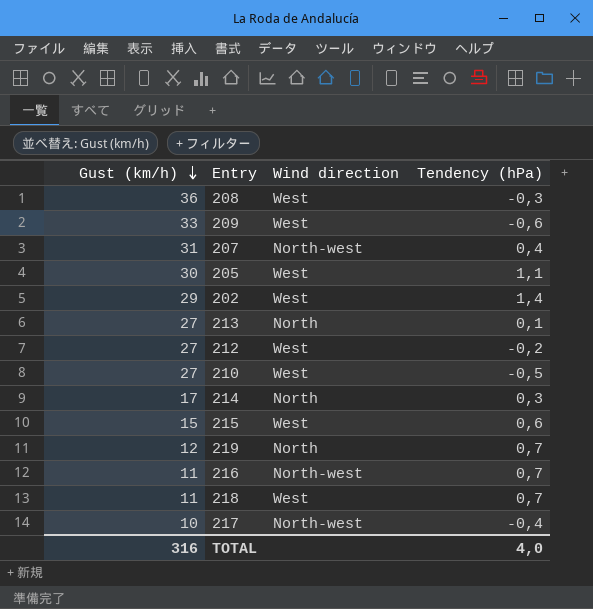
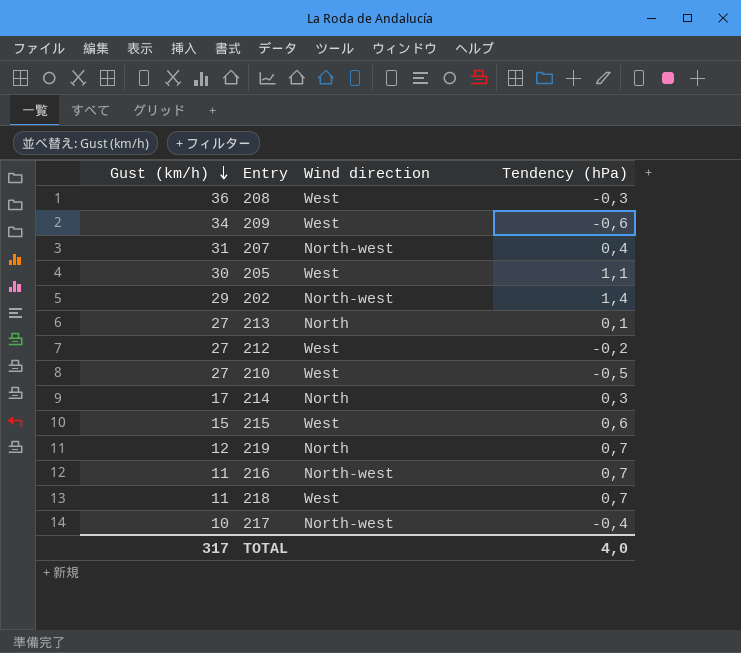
209 | Gust (km/h): 33 -> 34
202 | Wind direction: West -> North-west
TOTAL | Gust (km/h): 316 -> 317

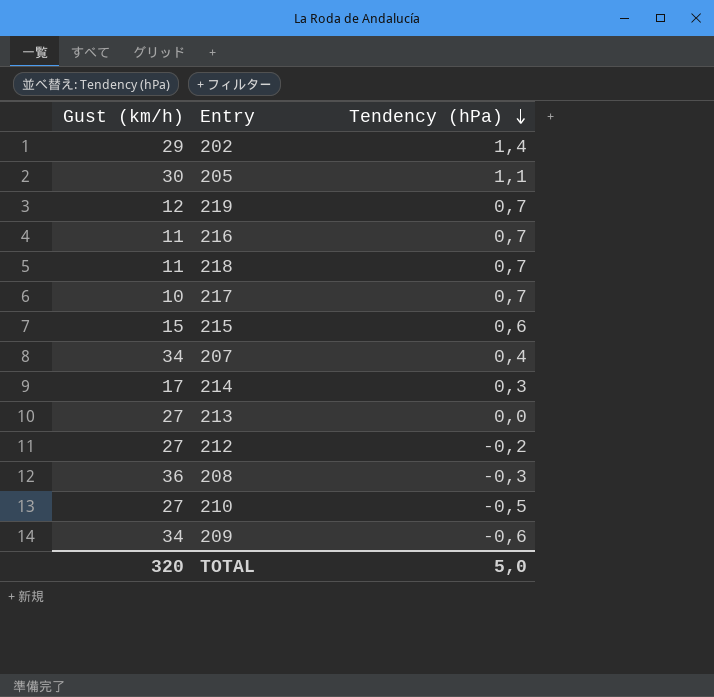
row order: Gust (km/h) descending -> Tendency (hPa) descending
column Wind direction | position: 3 -> none
217 | Tendency (hPa): -0,4 -> 0,7
207 | Gust (km/h): 31 -> 34
213 | Tendency (hPa): 0,1 -> 0,0
TOTAL | Gust (km/h): 317 -> 320
TOTAL | Tendency (hPa): 4,0 -> 5,0

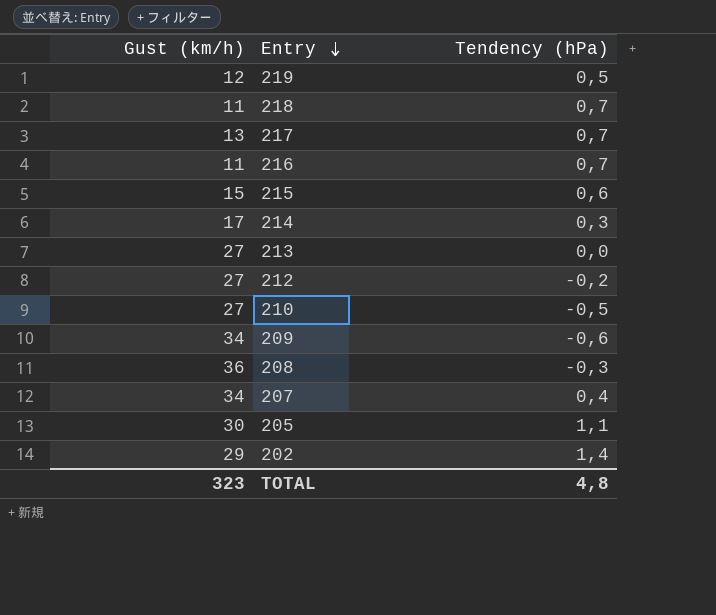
row order: Tendency (hPa) descending -> Entry descending
219 | Tendency (hPa): 0,7 -> 0,5
217 | Gust (km/h): 10 -> 13
TOTAL | Gust (km/h): 320 -> 323
TOTAL | Tendency (hPa): 5,0 -> 4,8

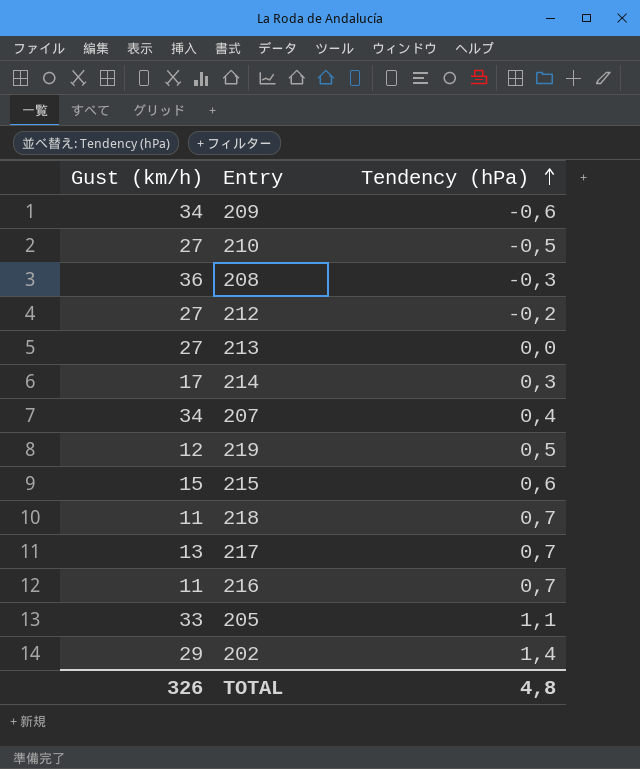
row order: Entry descending -> Tendency (hPa) ascending
205 | Gust (km/h): 30 -> 33
TOTAL | Gust (km/h): 323 -> 326

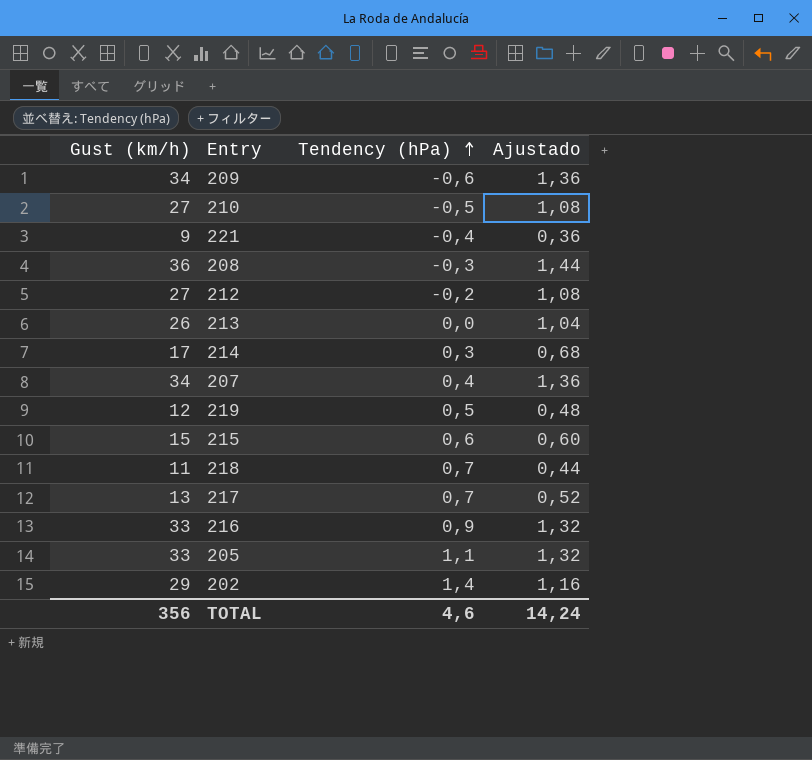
column Ajustado | formula: none -> [Gust (km/h)] * 0,04
row 221: none -> 9 | -0,4 | 0,36
213 | Gust (km/h): 27 -> 26
216 | Gust (km/h): 11 -> 33
216 | Tendency (hPa): 0,7 -> 0,9
TOTAL | Gust (km/h): 326 -> 356
TOTAL | Tendency (hPa): 4,8 -> 4,6

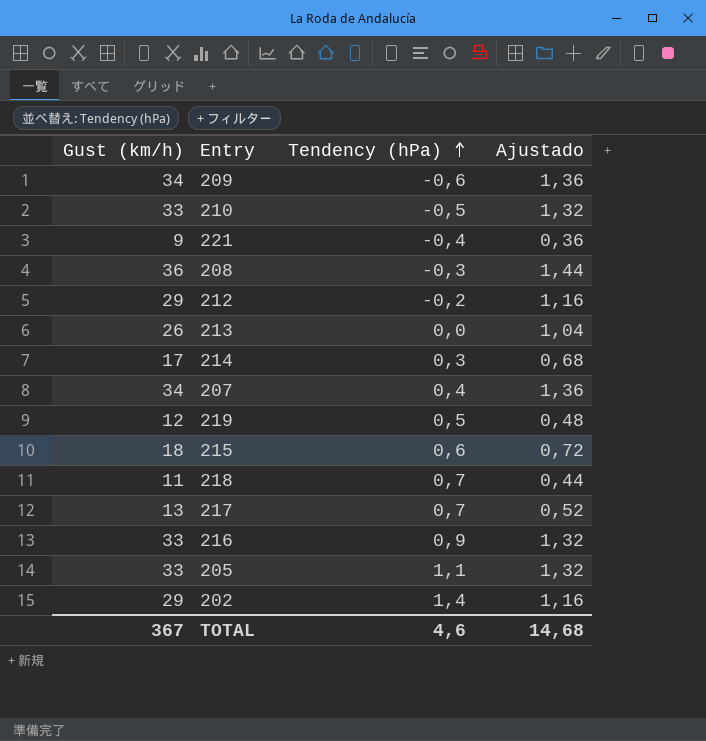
210 | Gust (km/h): 27 -> 33
210 | Ajustado: 1,08 -> 1,32
212 | Gust (km/h): 27 -> 29
212 | Ajustado: 1,08 -> 1,16
215 | Gust (km/h): 15 -> 18
215 | Ajustado: 0,60 -> 0,72
TOTAL | Gust (km/h): 356 -> 367
TOTAL | Ajustado: 14,24 -> 14,68

